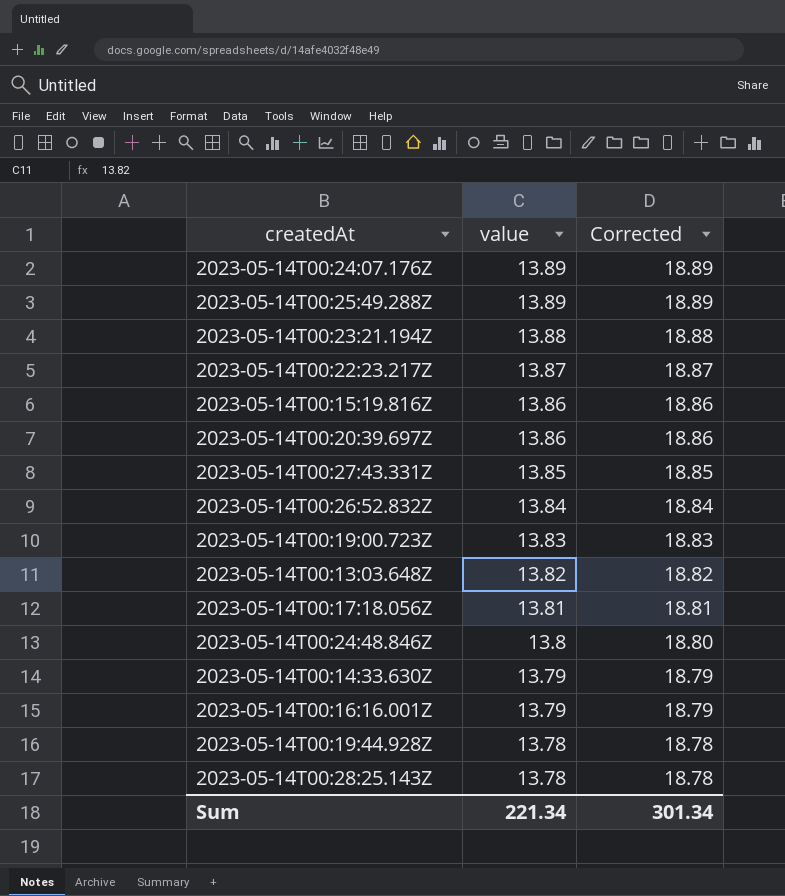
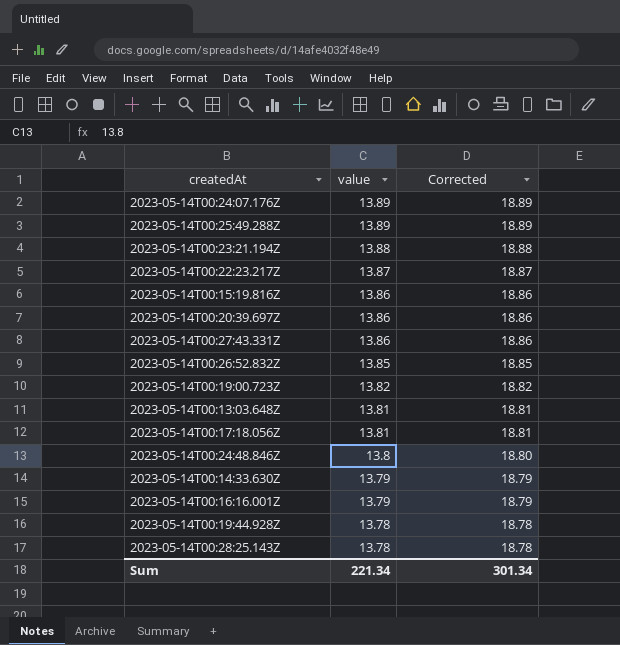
2023-05-14T00:27:43.331Z | value: 13.85 -> 13.86
2023-05-14T00:27:43.331Z | Corrected: 18.85 -> 18.86
2023-05-14T00:26:52.832Z | value: 13.84 -> 13.85
2023-05-14T00:26:52.832Z | Corrected: 18.84 -> 18.85
2023-05-14T00:19:00.723Z | value: 13.83 -> 13.82
2023-05-14T00:19:00.723Z | Corrected: 18.83 -> 18.82
2023-05-14T00:13:03.648Z | value: 13.82 -> 13.81
2023-05-14T00:13:03.648Z | Corrected: 18.82 -> 18.81

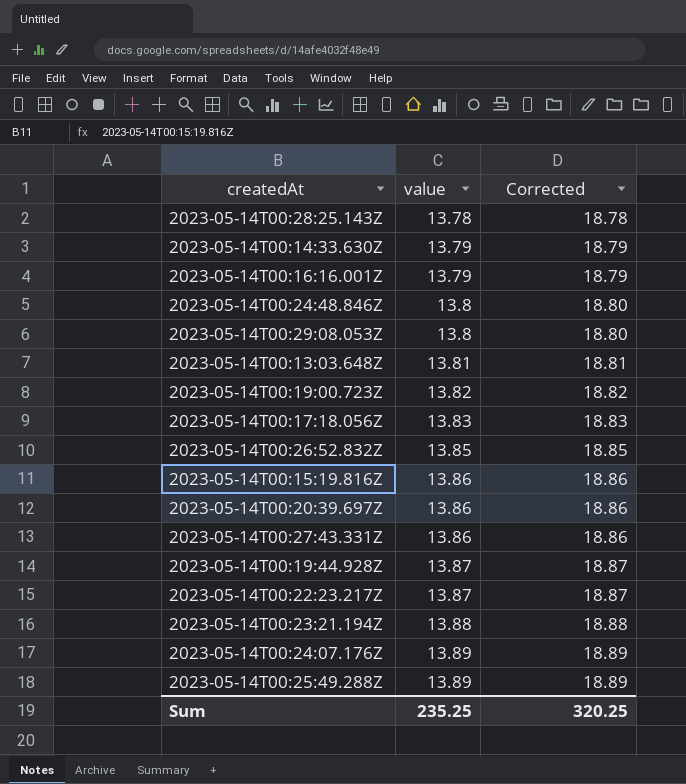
row order: value descending -> value ascending
row 2023-05-14T00:29:08.053Z: none -> 13.8 | 18.80
2023-05-14T00:17:18.056Z | value: 13.81 -> 13.83
2023-05-14T00:17:18.056Z | Corrected: 18.81 -> 18.83
2023-05-14T00:19:44.928Z | value: 13.78 -> 13.87
2023-05-14T00:19:44.928Z | Corrected: 18.78 -> 18.87
Sum | value: 221.34 -> 235.25
Sum | Corrected: 301.34 -> 320.25

